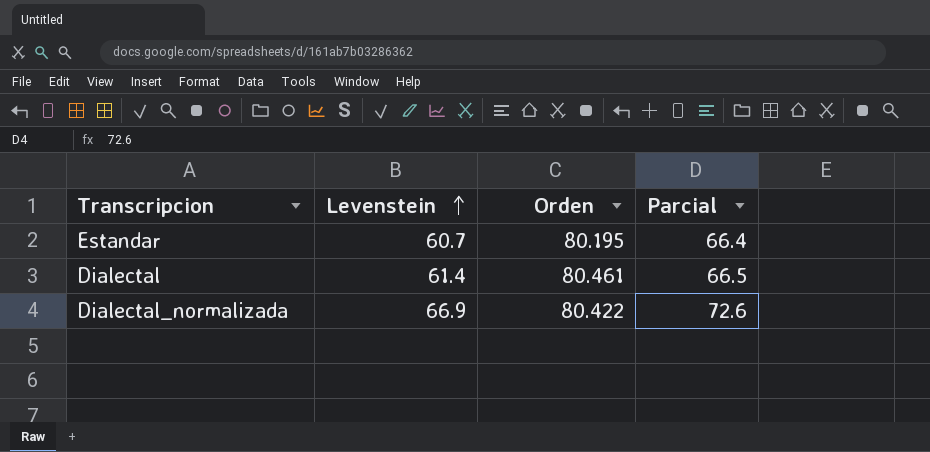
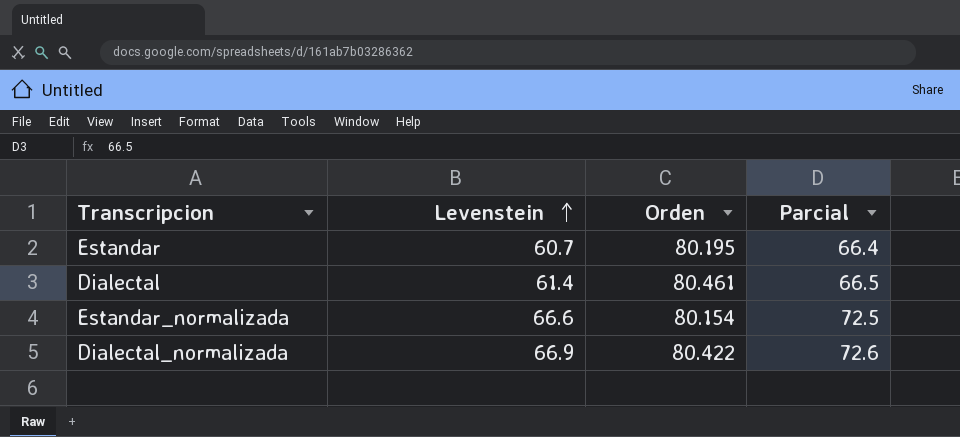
row Estandar_normalizada: none -> 66.6 | 80.154 | 72.5

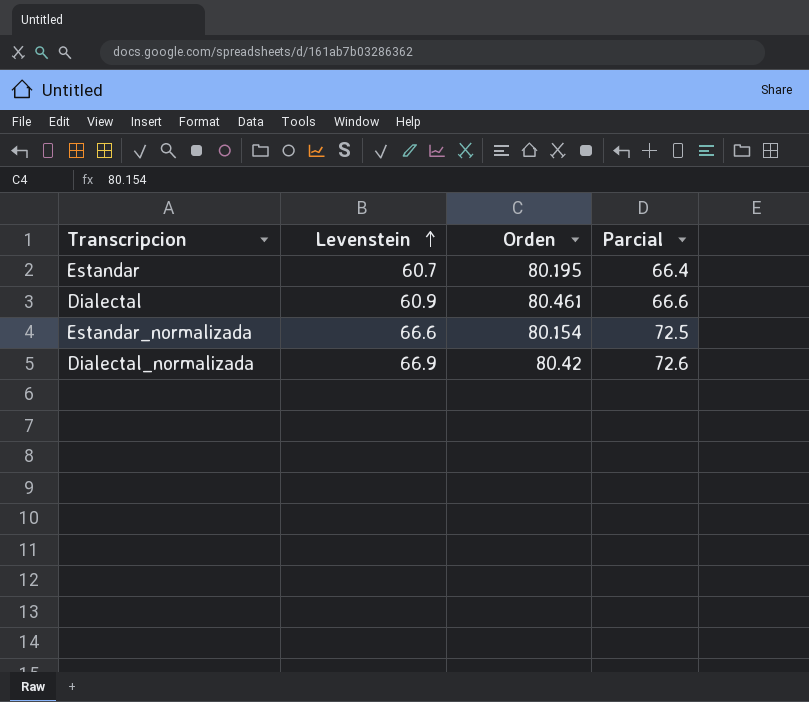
Dialectal | Levenstein: 61.4 -> 60.9
Dialectal | Parcial: 66.5 -> 66.6
Dialectal_normalizada | Orden: 80.422 -> 80.42

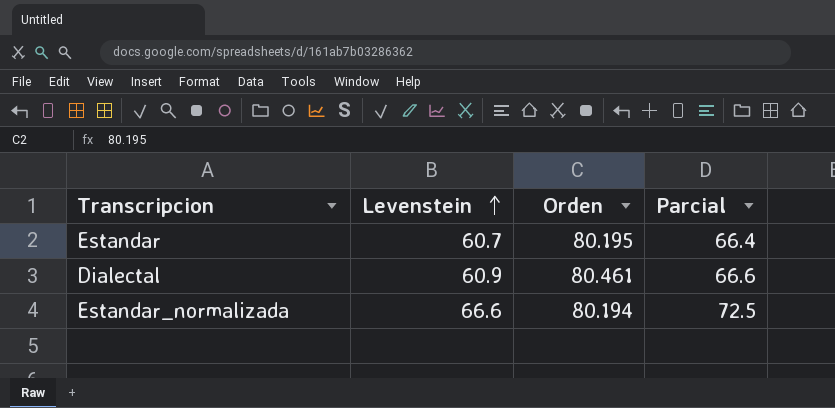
row Dialectal_normalizada: 66.9 | 80.42 | 72.6 -> none
Estandar_normalizada | Orden: 80.154 -> 80.194

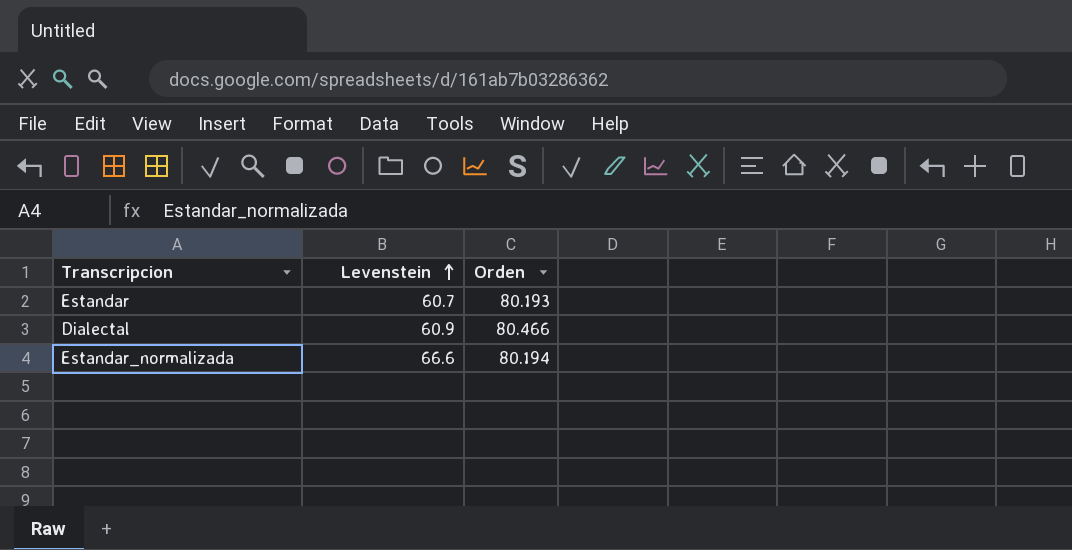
column Parcial | position: 4 -> none
Estandar | Orden: 80.195 -> 80.193
Dialectal | Orden: 80.461 -> 80.466

